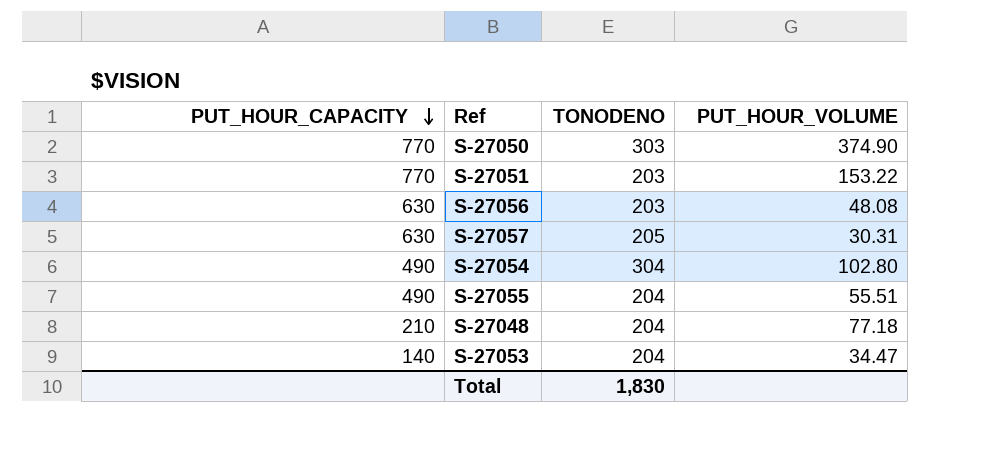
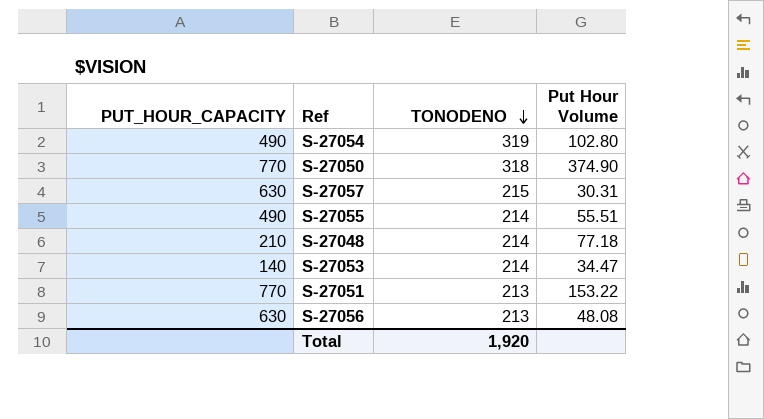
row order: PUT_HOUR_CAPACITY descending -> TONODENO descending
column name: PUT_HOUR_VOLUME -> Put Hour Volume
S-27054 | TONODENO: 304 -> 319
S-27050 | TONODENO: 303 -> 318
S-27057 | TONODENO: 205 -> 215
S-27055 | TONODENO: 204 -> 214
S-27048 | TONODENO: 204 -> 214
S-27053 | TONODENO: 204 -> 214
S-27051 | TONODENO: 203 -> 213
S-27056 | TONODENO: 203 -> 213
Total | TONODENO: 1,830 -> 1,920

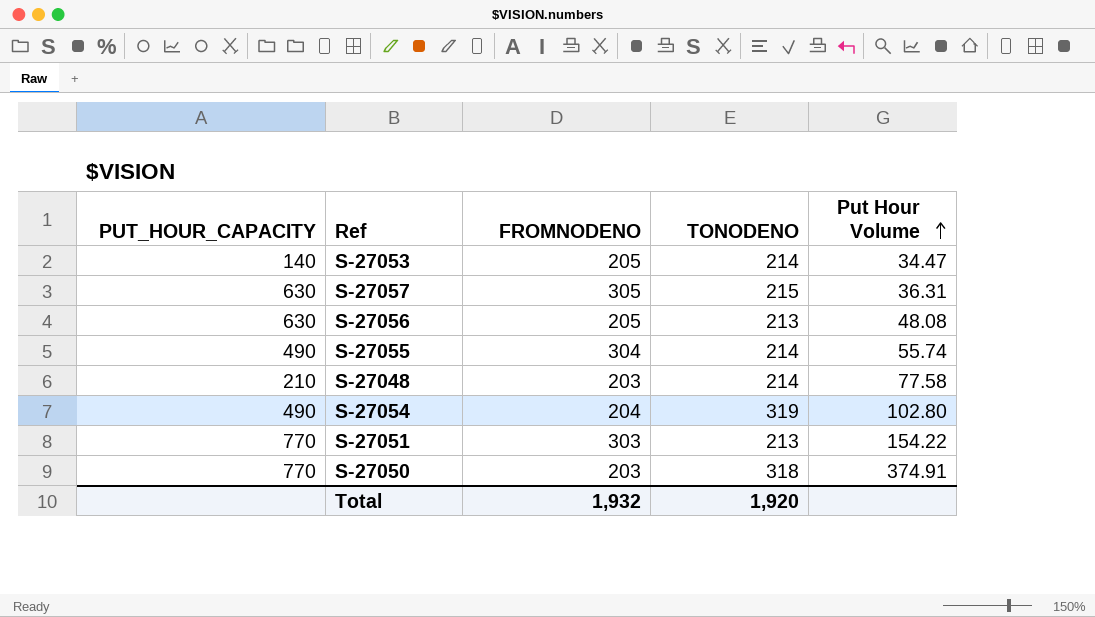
row order: TONODENO descending -> Put Hour Volume ascending
column FROMNODENO | position: none -> 3
S-27057 | Put Hour Volume: 30.31 -> 36.31
S-27055 | Put Hour Volume: 55.51 -> 55.74
S-27048 | Put Hour Volume: 77.18 -> 77.58
S-27051 | Put Hour Volume: 153.22 -> 154.22
S-27050 | Put Hour Volume: 374.90 -> 374.91

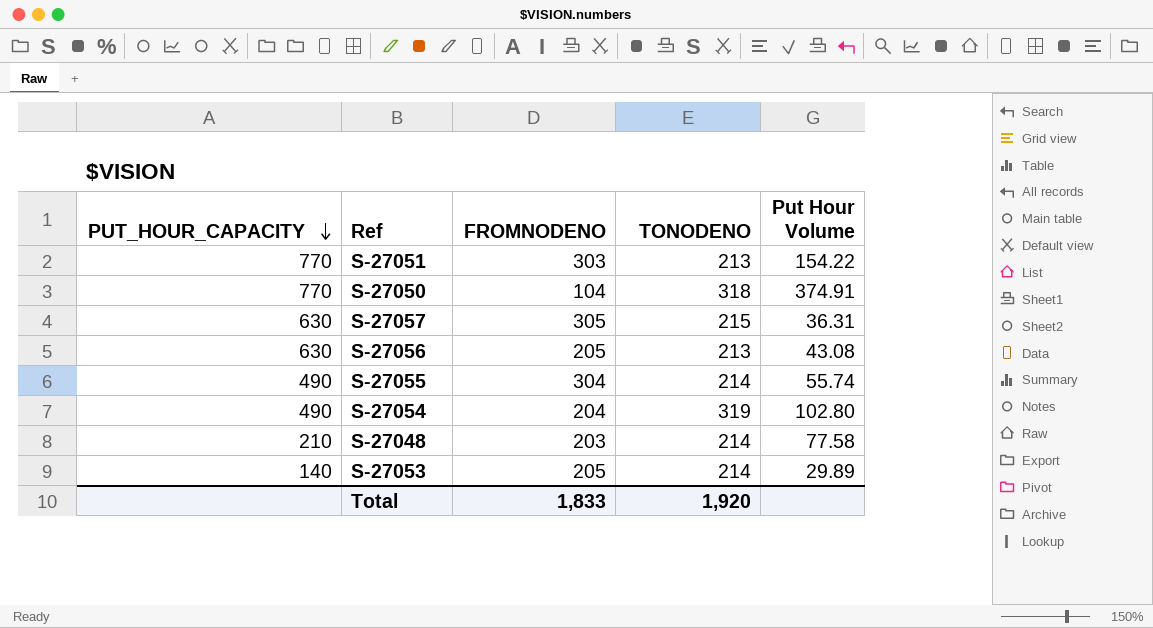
row order: Put Hour Volume ascending -> PUT_HOUR_CAPACITY descending
S-27050 | FROMNODENO: 203 -> 104
S-27056 | Put Hour Volume: 48.08 -> 43.08
S-27053 | Put Hour Volume: 34.47 -> 29.89
Total | FROMNODENO: 1,932 -> 1,833

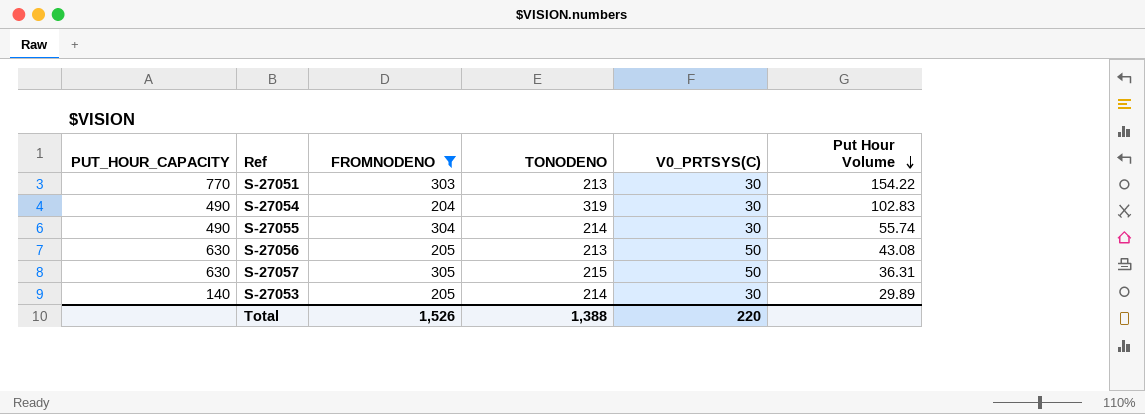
filter: none -> FROMNODENO >= 204
row order: PUT_HOUR_CAPACITY descending -> Put Hour Volume descending
column V0_PRTSYS(C) | position: none -> 5
S-27054 | Put Hour Volume: 102.80 -> 102.83
Total | FROMNODENO: 1,833 -> 1,526
Total | TONODENO: 1,920 -> 1,388

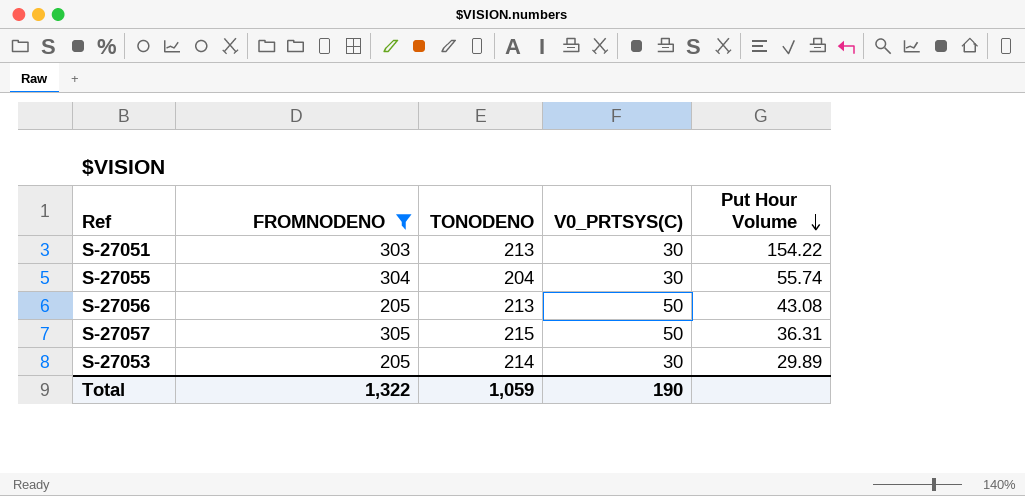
column PUT_HOUR_CAPACITY | position: 1 -> none
row S-27054: 490 | 204 | 319 | 30 | 102.83 -> none
S-27055 | TONODENO: 214 -> 204
Total | FROMNODENO: 1,526 -> 1,322
Total | TONODENO: 1,388 -> 1,059
Total | V0_PRTSYS(C): 220 -> 190

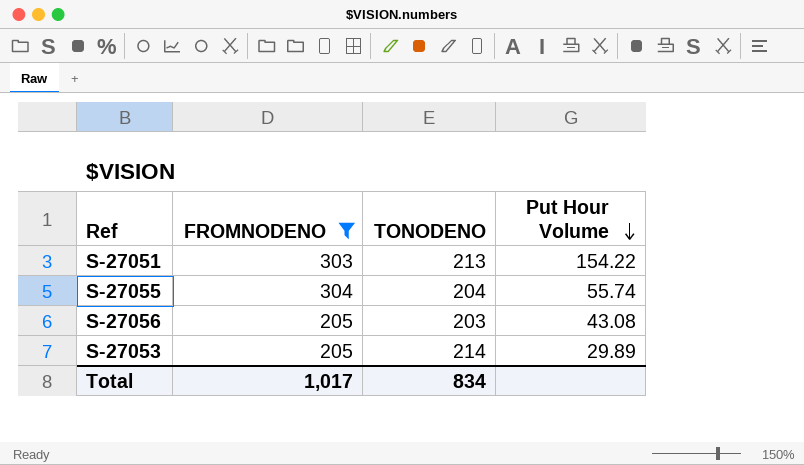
column V0_PRTSYS(C) | position: 4 -> none
row S-27057: 305 | 215 | 50 | 36.31 -> none
S-27056 | TONODENO: 213 -> 203
Total | FROMNODENO: 1,322 -> 1,017
Total | TONODENO: 1,059 -> 834

